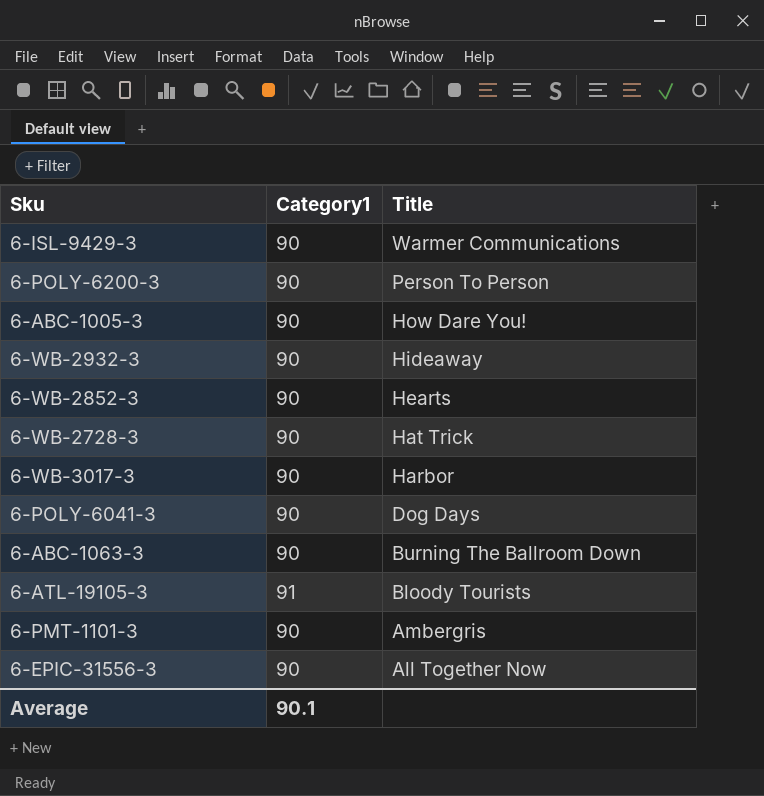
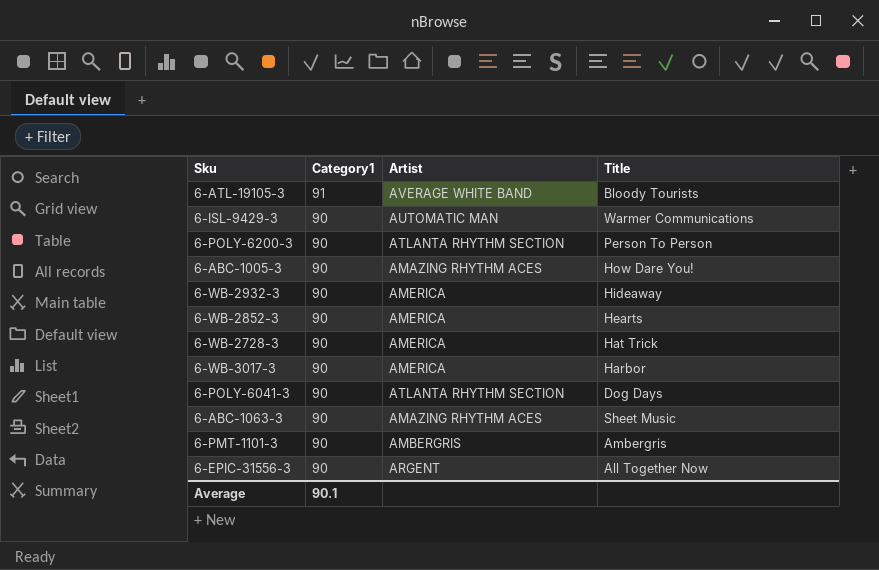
row order: Title descending -> Category1 descending
column Artist | position: none -> 3
6-ABC-1063-3 | Title: Burning The Ballroom Down -> Sheet Music

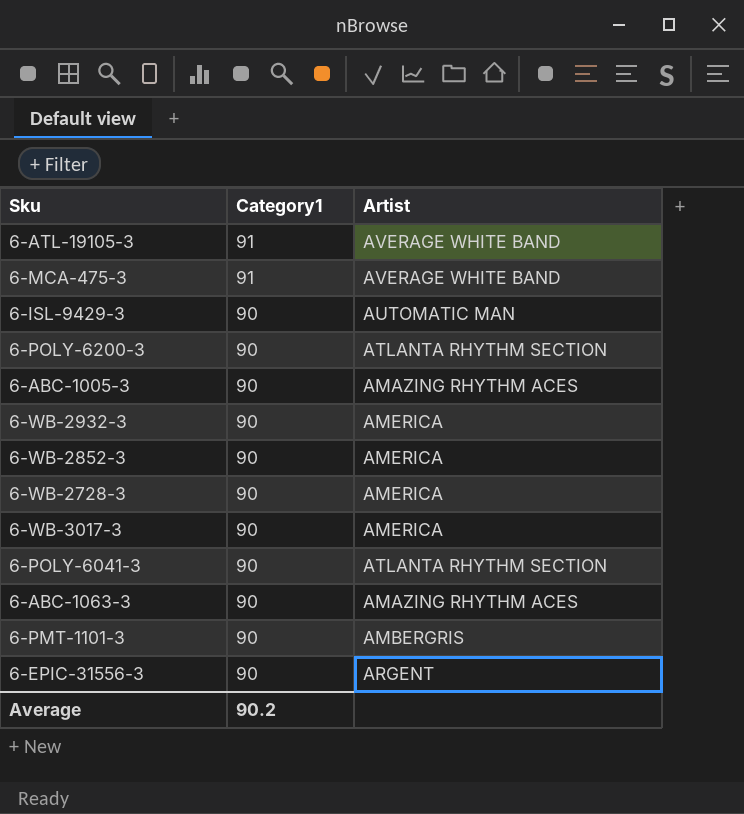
column Title | position: 4 -> none
row 6-MCA-475-3: none -> 91 | AVERAGE WHITE BAND
Average | Category1: 90.1 -> 90.2

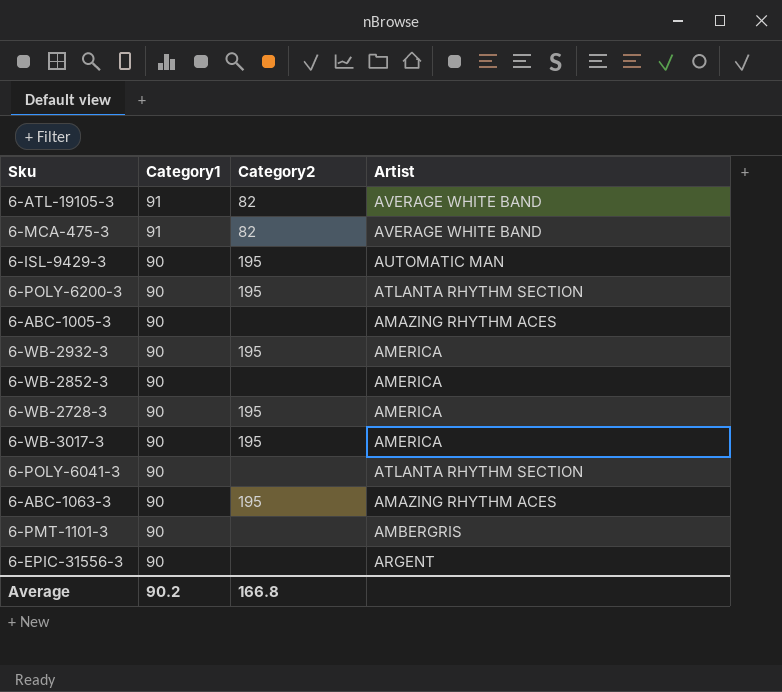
column Category2 | position: none -> 3

